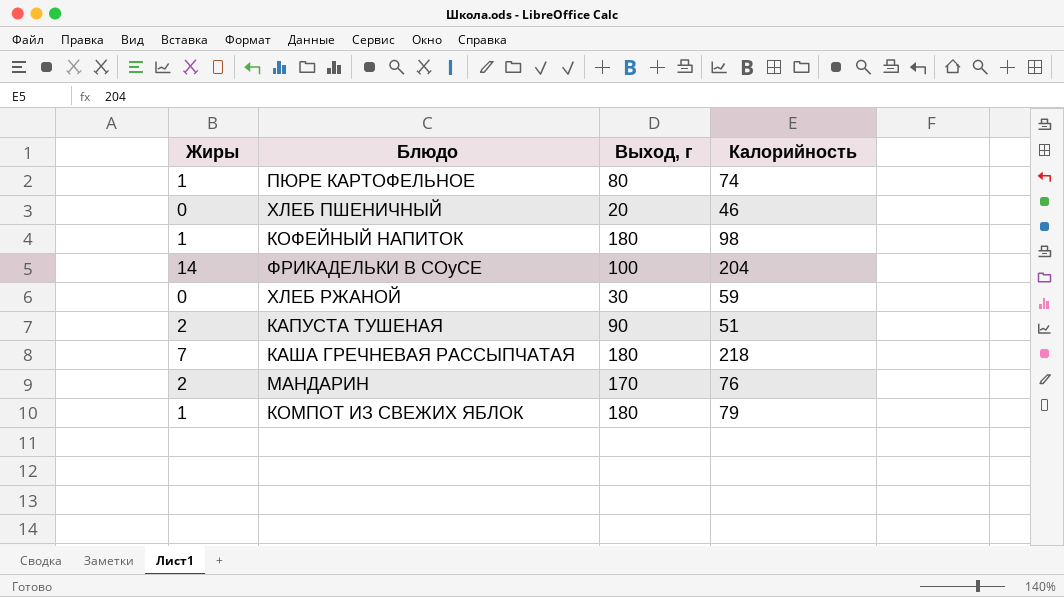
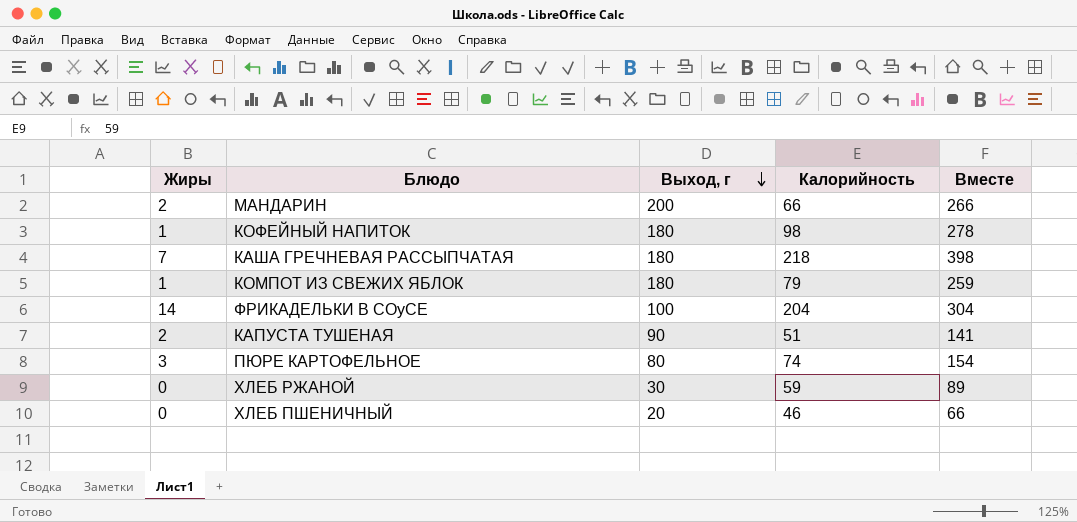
row order: none -> Выход, г descending
column Вместе | formula: none -> [Выход, г] + [Калорийность]
МАНДАРИН | Выход, г: 170 -> 200
МАНДАРИН | Калорийность: 76 -> 66
ПЮРЕ КАРТОФЕЛЬНОЕ | Жиры: 1 -> 3

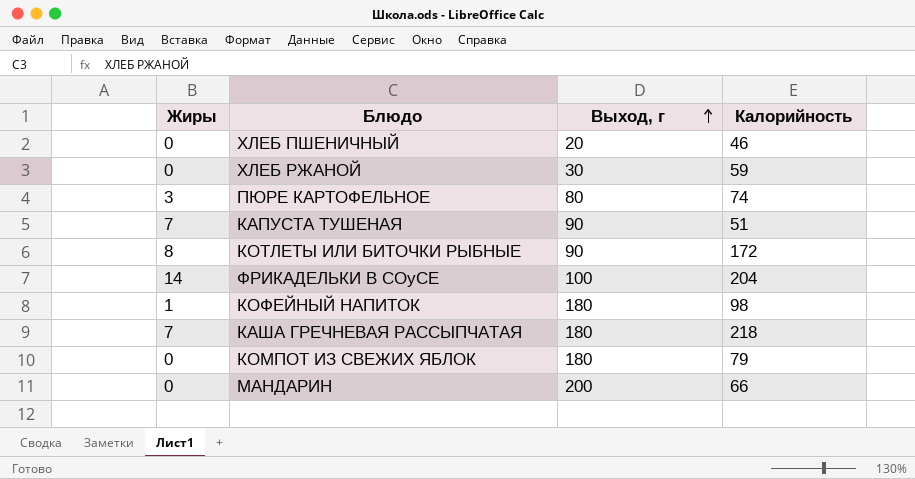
row order: Выход, г descending -> Выход, г ascending
column Вместе | formula: [Выход, г] + [Калорийность] -> none
КАПУСТА ТУШЕНАЯ | Жиры: 2 -> 7
row КОТЛЕТЫ ИЛИ БИТОЧКИ РЫБНЫЕ: none -> 8 | 90 | 172
КОМПОТ ИЗ СВЕЖИХ ЯБЛОК | Жиры: 1 -> 0
МАНДАРИН | Жиры: 2 -> 0

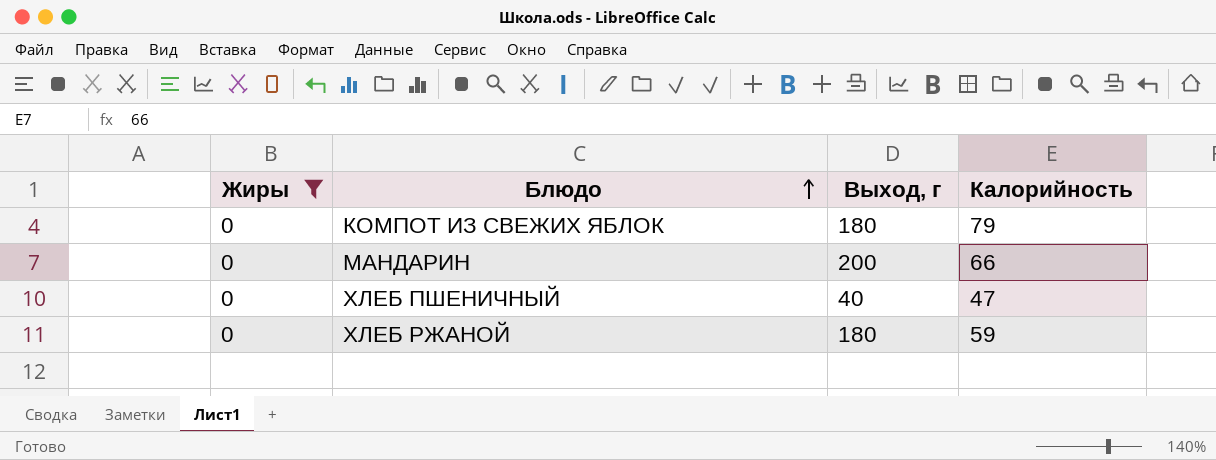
filter: none -> Жиры = 0
row order: Выход, г ascending -> Блюдо ascending
ХЛЕБ ПШЕНИЧНЫЙ | Выход, г: 20 -> 40
ХЛЕБ ПШЕНИЧНЫЙ | Калорийность: 46 -> 47
ХЛЕБ РЖАНОЙ | Выход, г: 30 -> 180

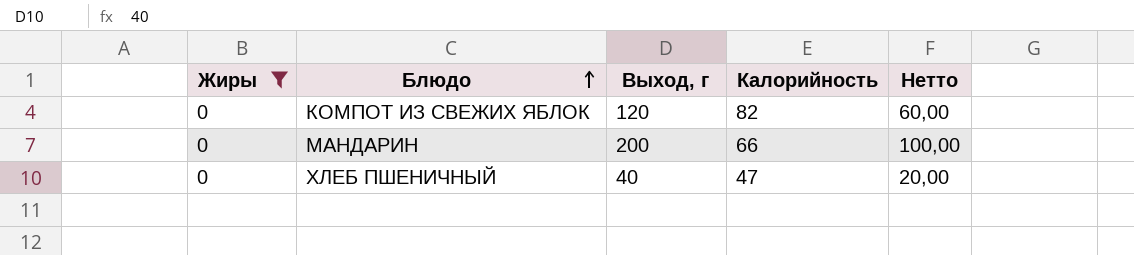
column Нетто | formula: none -> [Выход, г] * 0,5
row ХЛЕБ РЖАНОЙ: 0 | 180 | 59 -> none
КОМПОТ ИЗ СВЕЖИХ ЯБЛОК | Выход, г: 180 -> 120
КОМПОТ ИЗ СВЕЖИХ ЯБЛОК | Калорийность: 79 -> 82

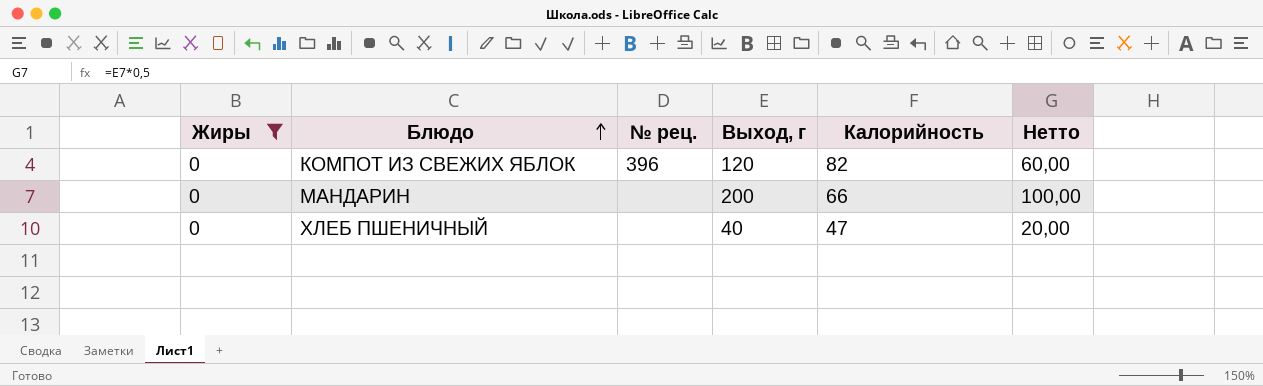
column № рец. | position: none -> 3

